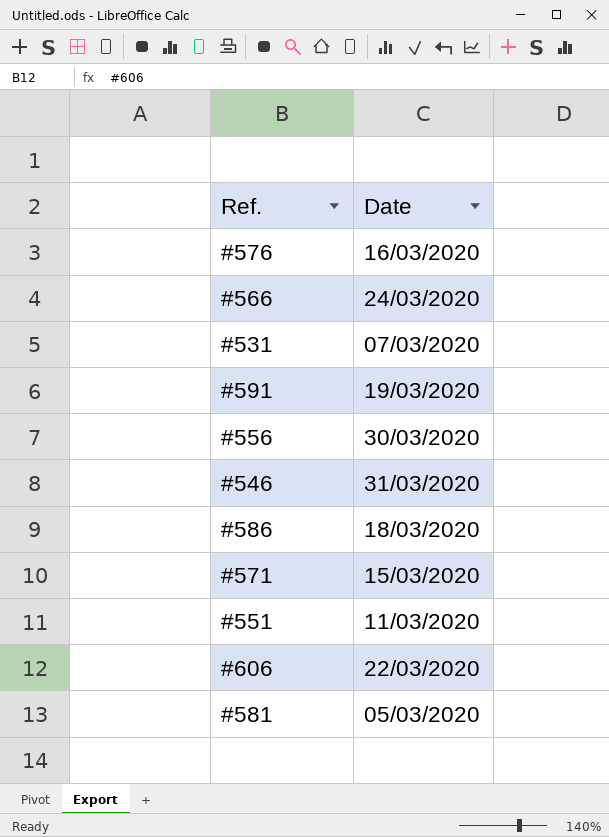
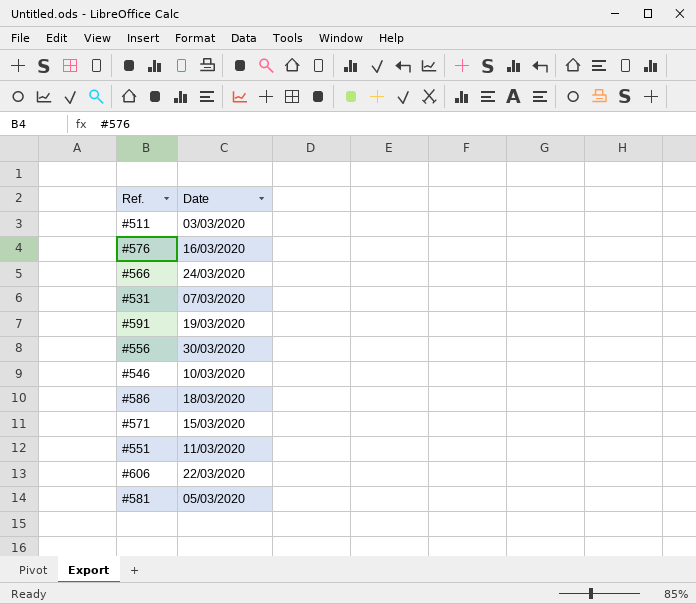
row #511: none -> 03/03/2020
#546 | Date: 31/03/2020 -> 10/03/2020

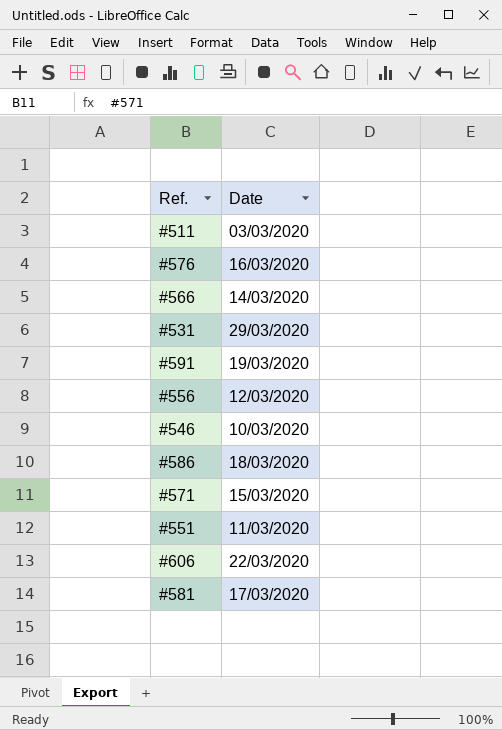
#566 | Date: 24/03/2020 -> 14/03/2020
#531 | Date: 07/03/2020 -> 29/03/2020
#556 | Date: 30/03/2020 -> 12/03/2020
#581 | Date: 05/03/2020 -> 17/03/2020

